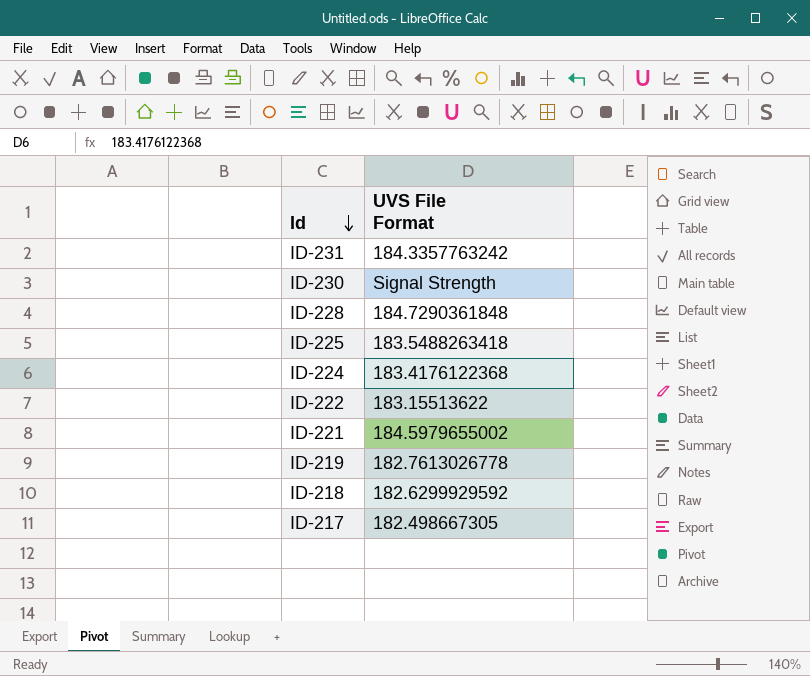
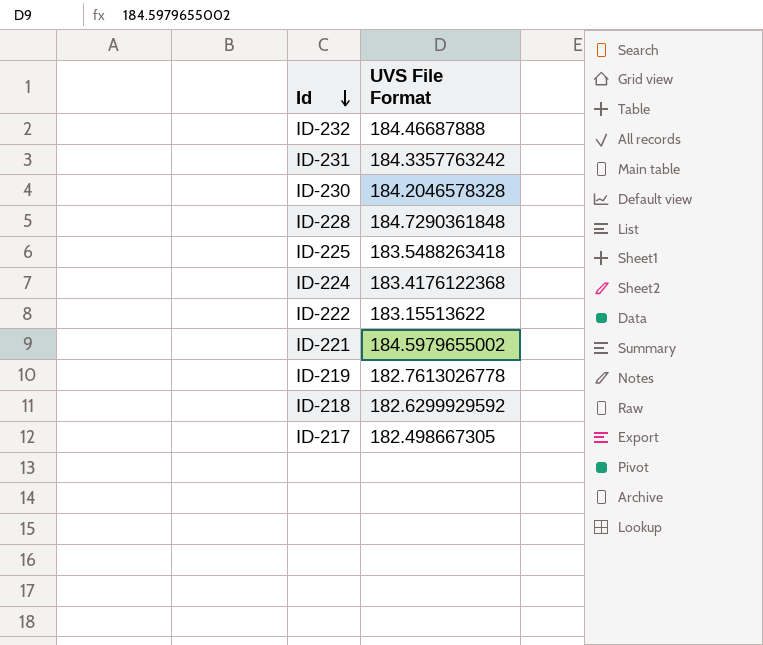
row ID-232: none -> 184.46687888
ID-230 | UVS File Format: Signal Strength -> 184.2046578328

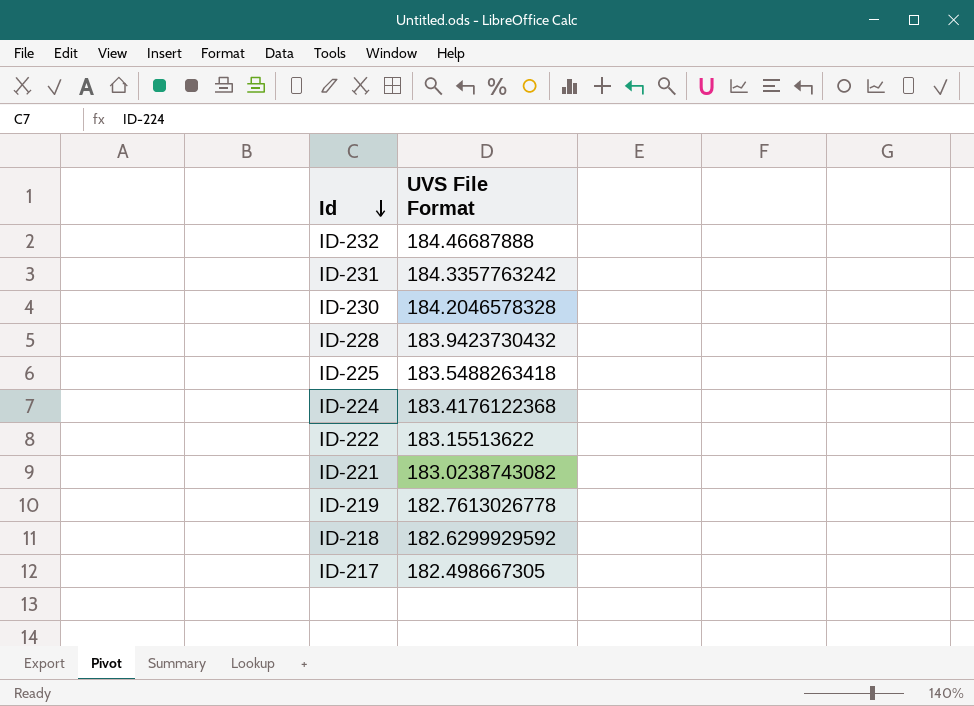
ID-228 | UVS File Format: 184.7290361848 -> 183.9423730432
ID-221 | UVS File Format: 184.5979655002 -> 183.0238743082

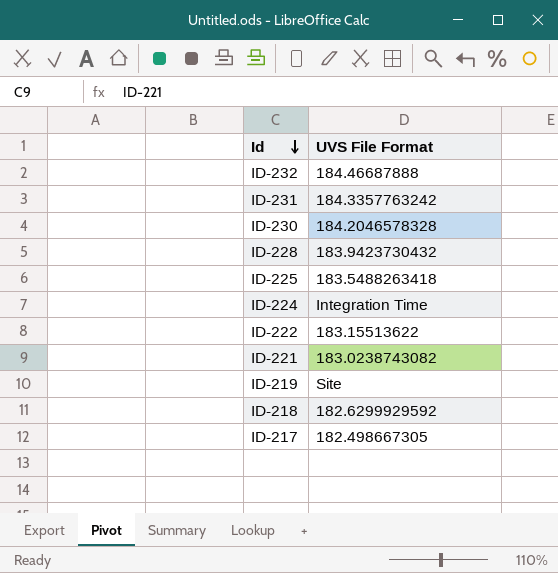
ID-224 | UVS File Format: 183.4176122368 -> Integration Time
ID-219 | UVS File Format: 182.7613026778 -> Site

